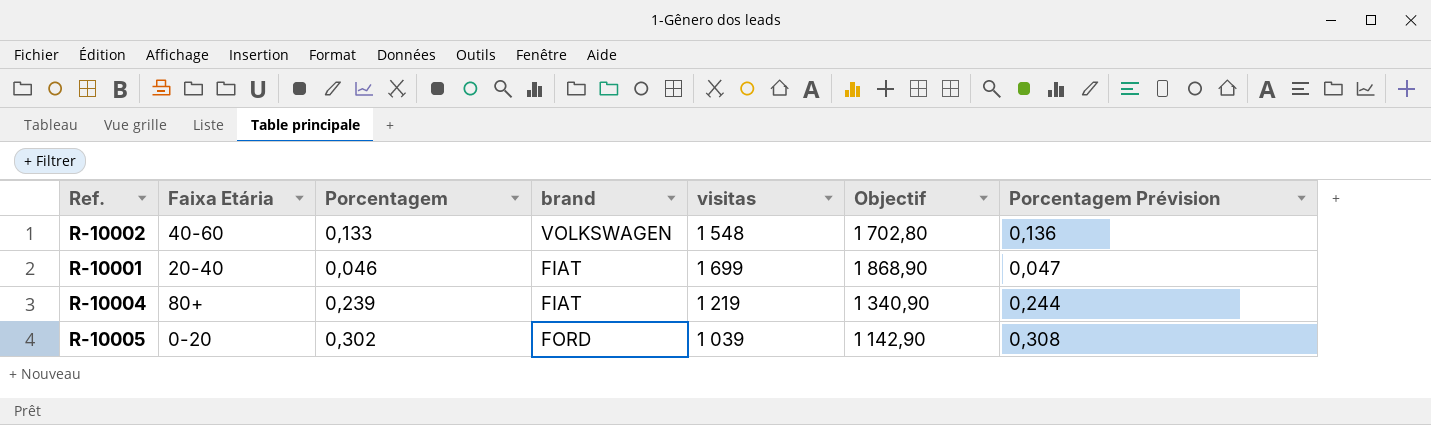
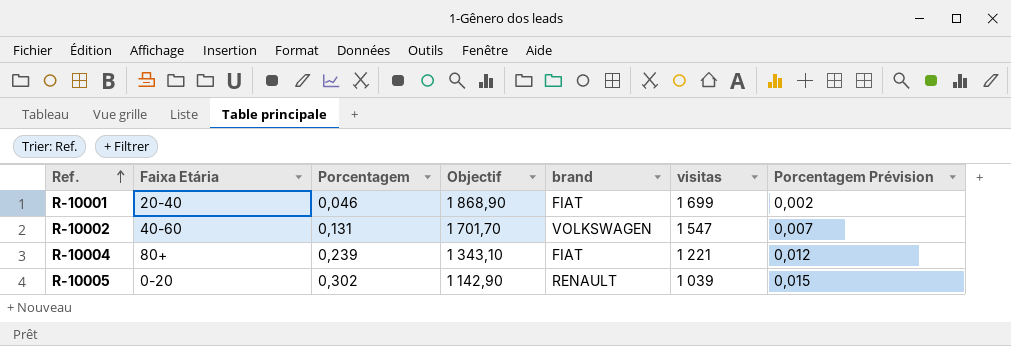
row order: none -> Ref. ascending
column Objectif | position: 6 -> 4
column Porcentagem Prévision | formula: [Porcentagem] * 1,02 -> [Porcentagem] * 0,05
R-10002 | Porcentagem: 0,133 -> 0,131
R-10002 | Objectif: 1 702,80 -> 1 701,70
R-10002 | visitas: 1 548 -> 1 547
R-10004 | Objectif: 1 340,90 -> 1 343,10
R-10004 | visitas: 1 219 -> 1 221
R-10005 | brand: FORD -> RENAULT

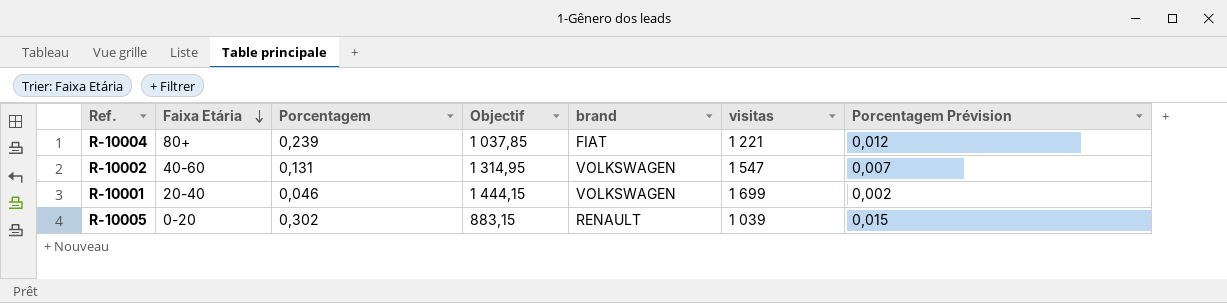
row order: Ref. ascending -> Faixa Etária descending
column Objectif | formula: [visitas] * 1,1 -> [visitas] * 0,85
R-10001 | brand: FIAT -> VOLKSWAGEN

